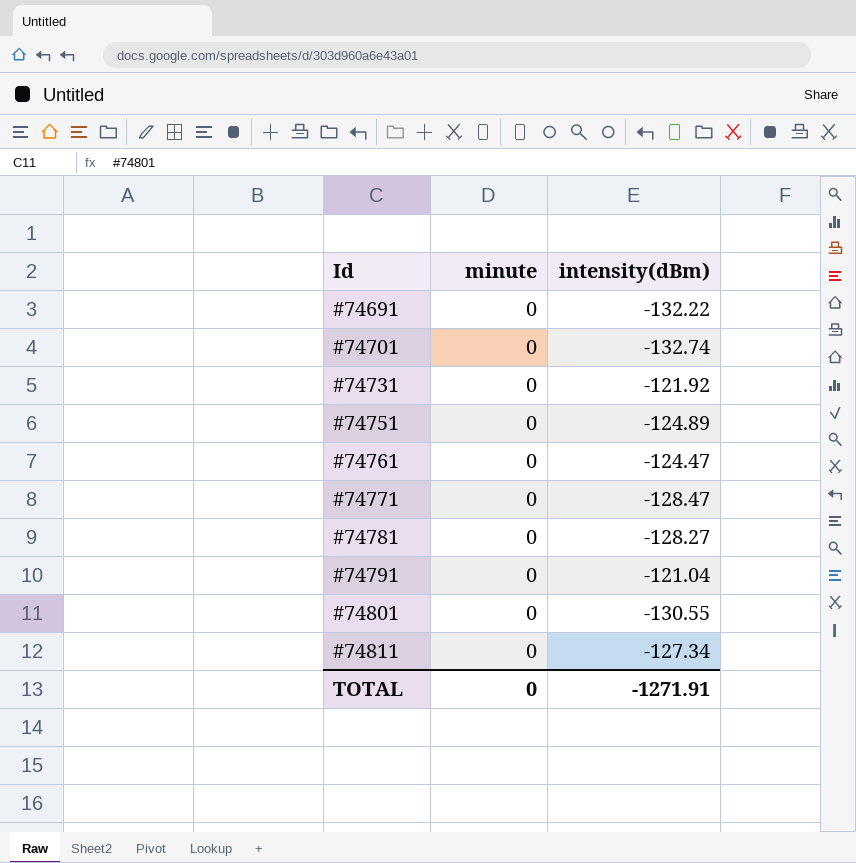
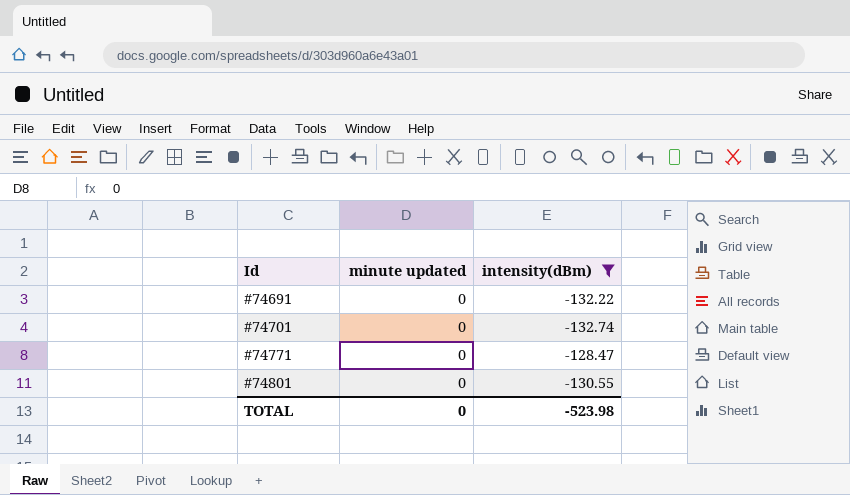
filter: none -> intensity(dBm) <= -128.47
column name: minute -> minute updated
TOTAL | intensity(dBm): -1271.91 -> -523.98

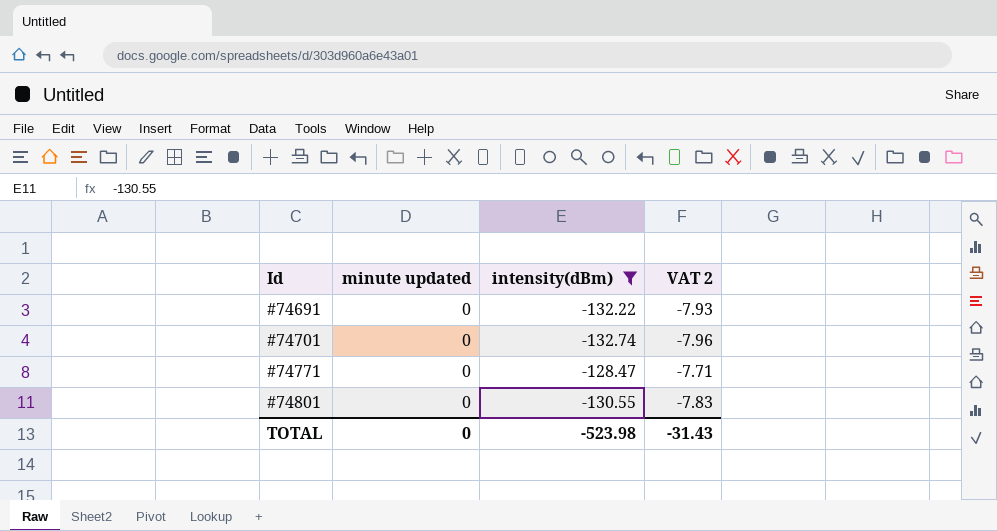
column VAT 2 | formula: none -> [intensity(dBm)] * 0.06

